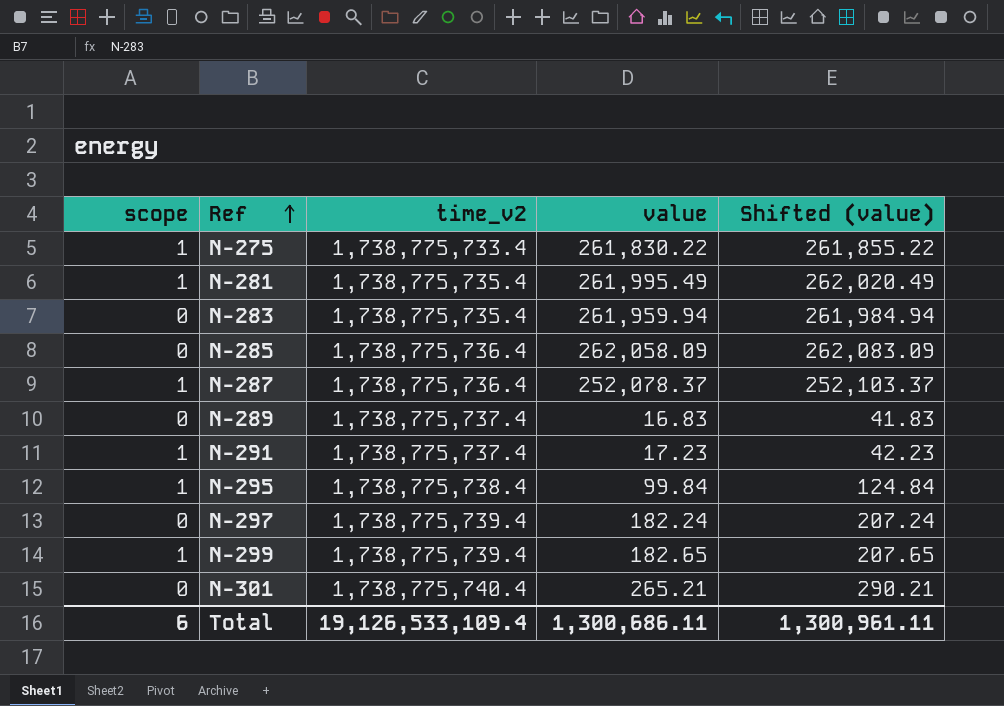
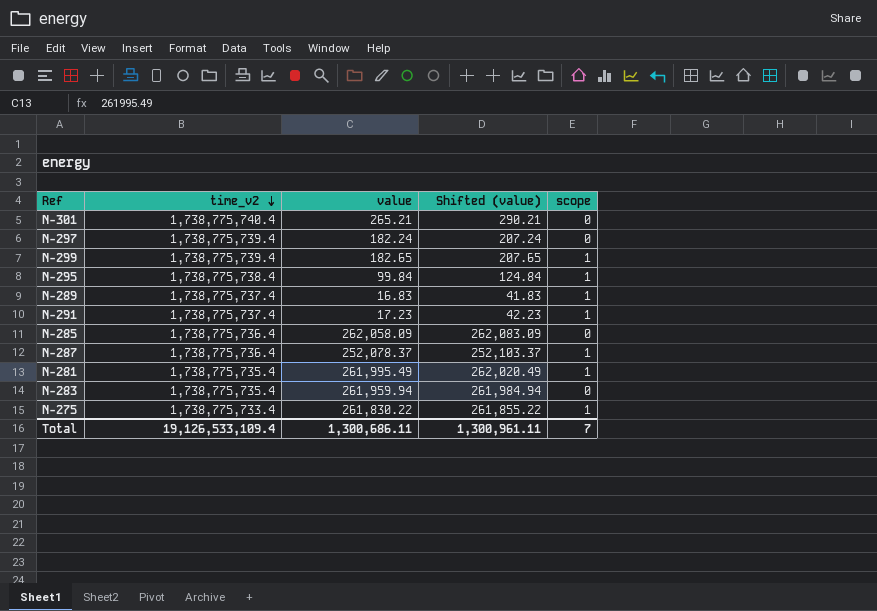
row order: Ref ascending -> time_v2 descending
column scope | position: 1 -> 5
N-289 | scope: 0 -> 1
Total | scope: 6 -> 7

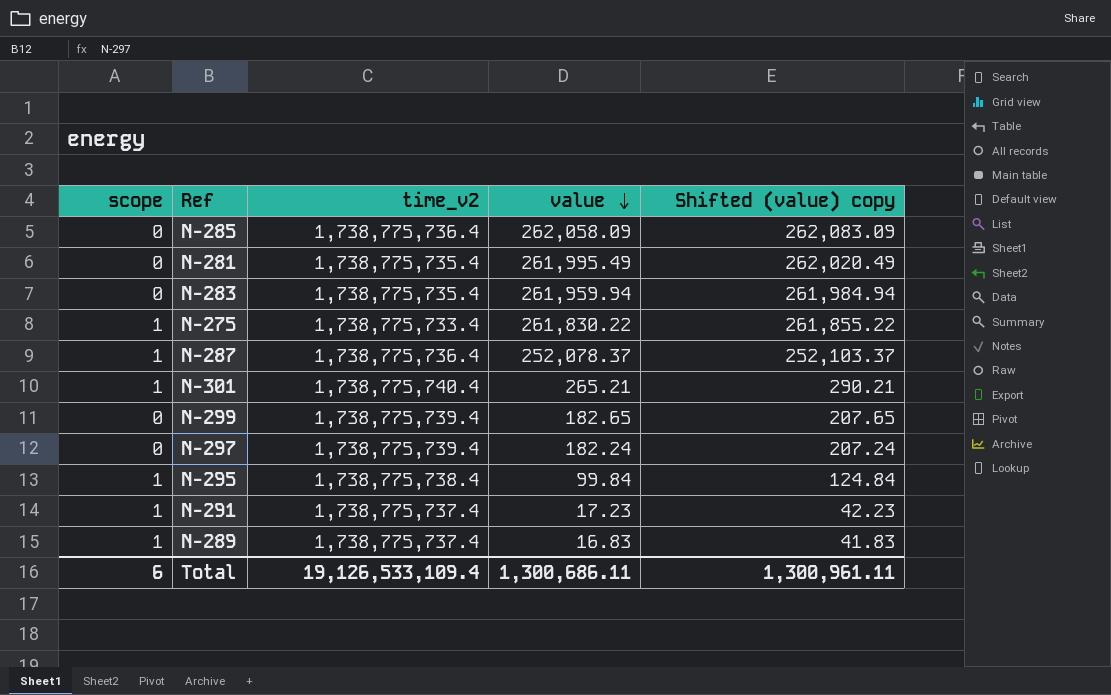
row order: time_v2 descending -> value descending
column scope | position: 5 -> 1
column name: Shifted (value) -> Shifted (value) copy
N-281 | scope: 1 -> 0
N-301 | scope: 0 -> 1
N-299 | scope: 1 -> 0
Total | scope: 7 -> 6

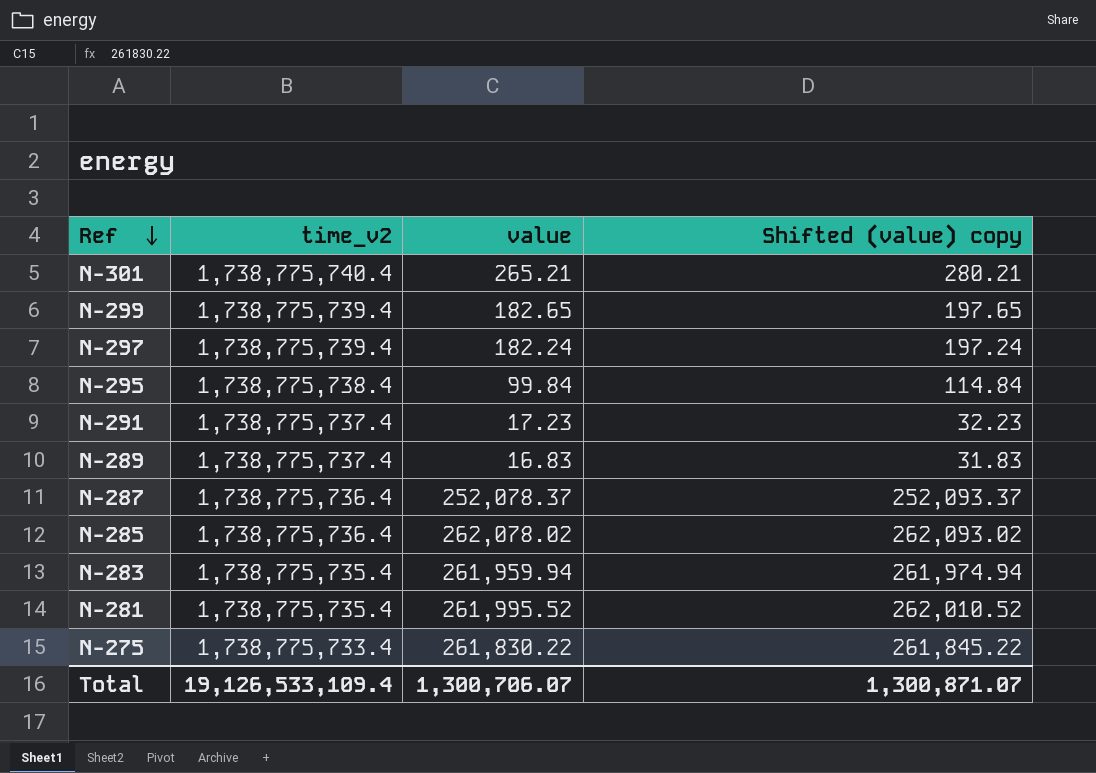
row order: value descending -> Ref descending
column scope | position: 1 -> none
column Shifted (value) copy | formula: [value] + 25 -> [value] + 15
N-285 | value: 262,058.09 -> 262,078.02
N-281 | value: 261,995.49 -> 261,995.52
Total | value: 1,300,686.11 -> 1,300,706.07
Total | Shifted (value) copy: 1,300,961.11 -> 1,300,871.07

